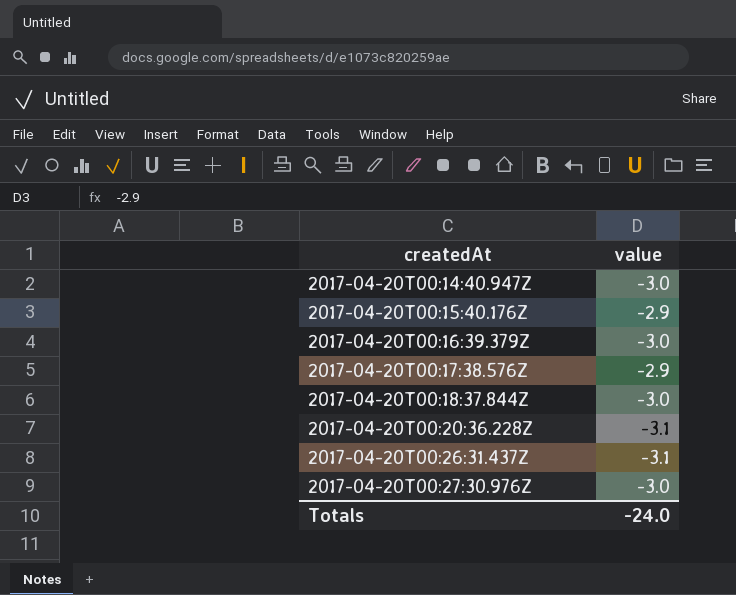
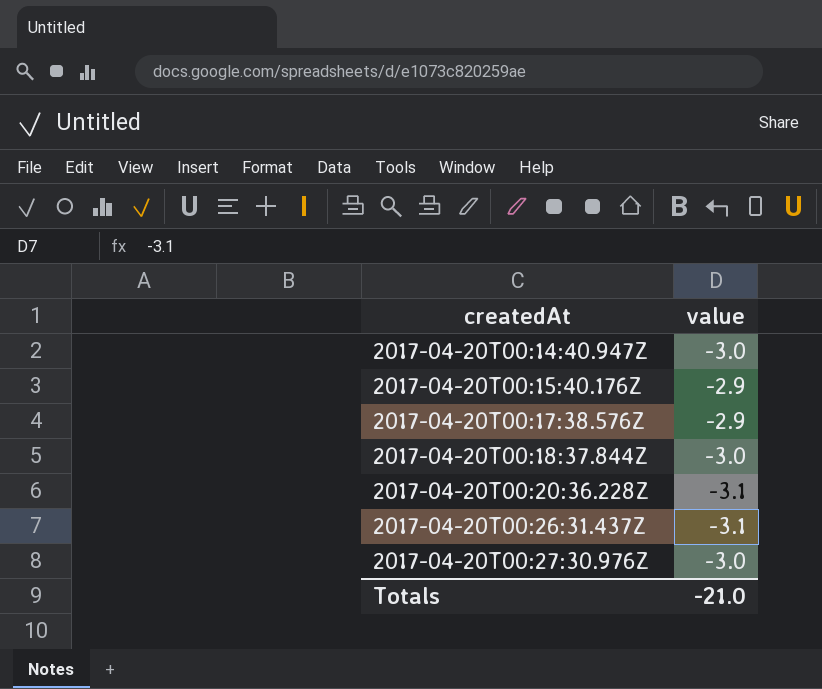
row 2017-04-20T00:16:39.379Z: -3.0 -> none
Totals | value: -24.0 -> -21.0

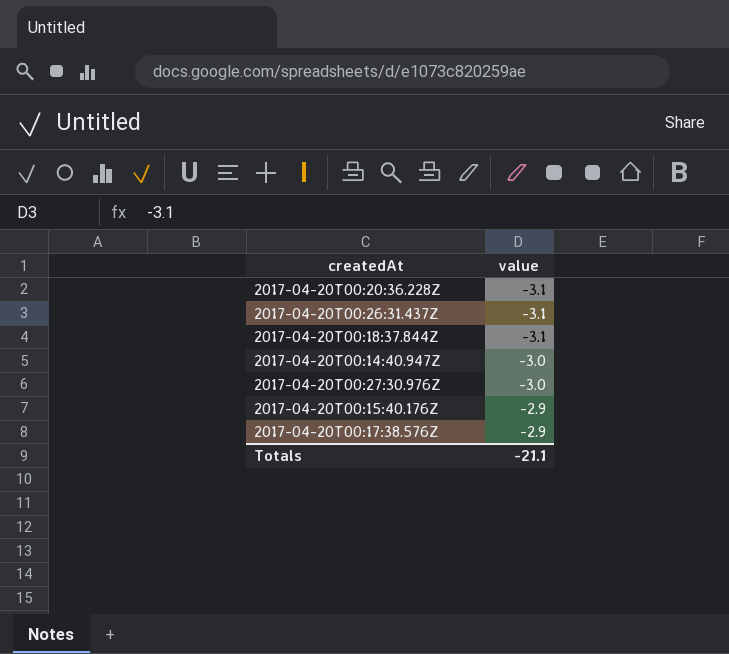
row order: createdAt ascending -> value ascending
2017-04-20T00:18:37.844Z | value: -3.0 -> -3.1
Totals | value: -21.0 -> -21.1

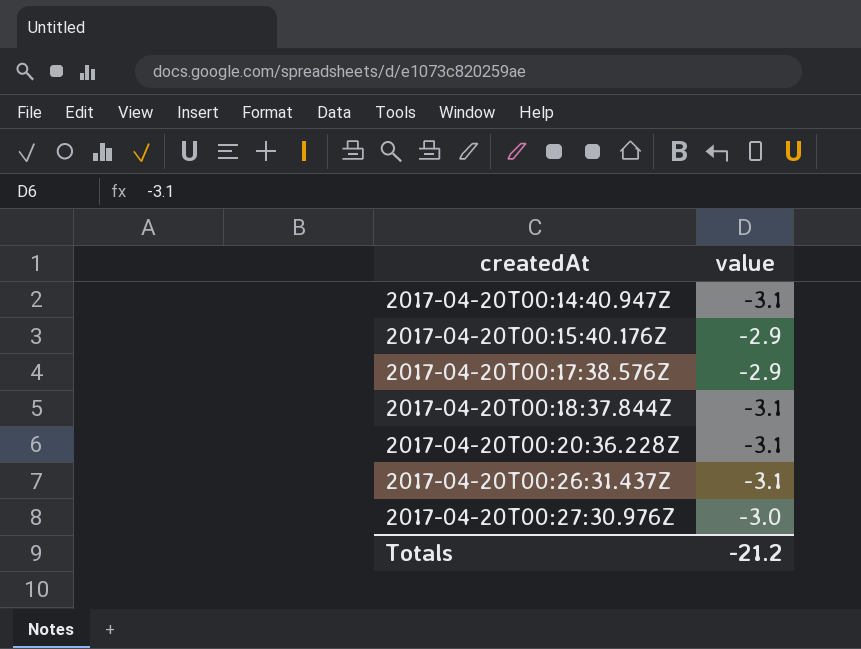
row order: value ascending -> createdAt ascending
2017-04-20T00:14:40.947Z | value: -3.0 -> -3.1
Totals | value: -21.1 -> -21.2

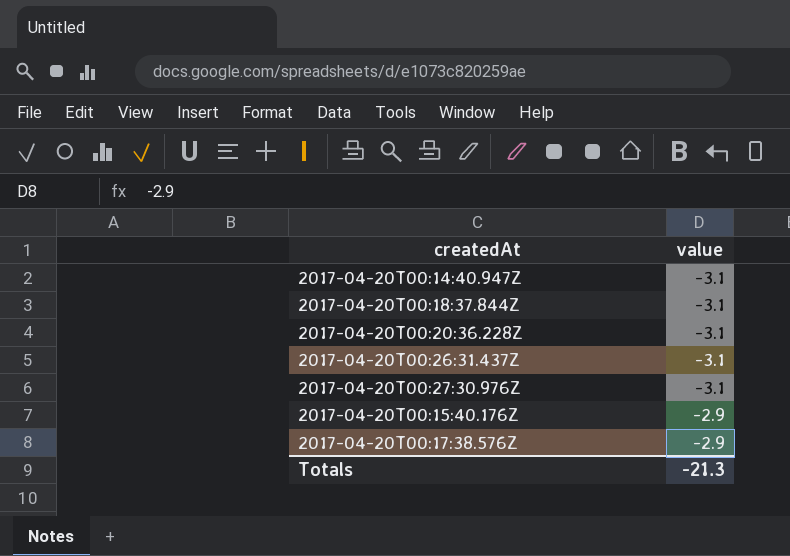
row order: createdAt ascending -> value ascending
2017-04-20T00:27:30.976Z | value: -3.0 -> -3.1
Totals | value: -21.2 -> -21.3

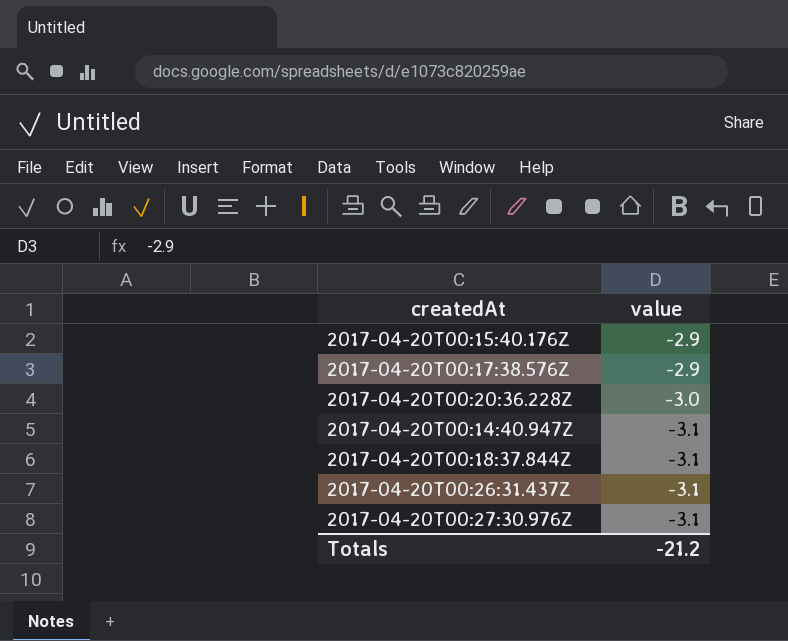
row order: value ascending -> value descending
2017-04-20T00:20:36.228Z | value: -3.1 -> -3.0
Totals | value: -21.3 -> -21.2

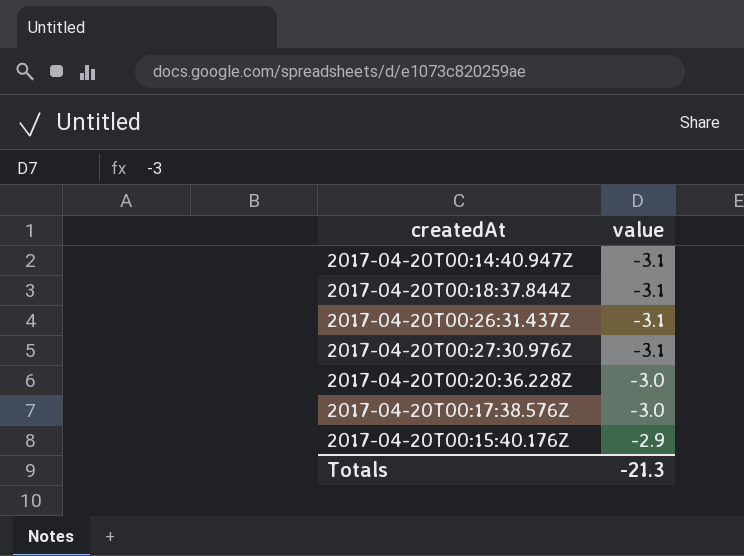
row order: value descending -> value ascending
2017-04-20T00:17:38.576Z | value: -2.9 -> -3.0
Totals | value: -21.2 -> -21.3

